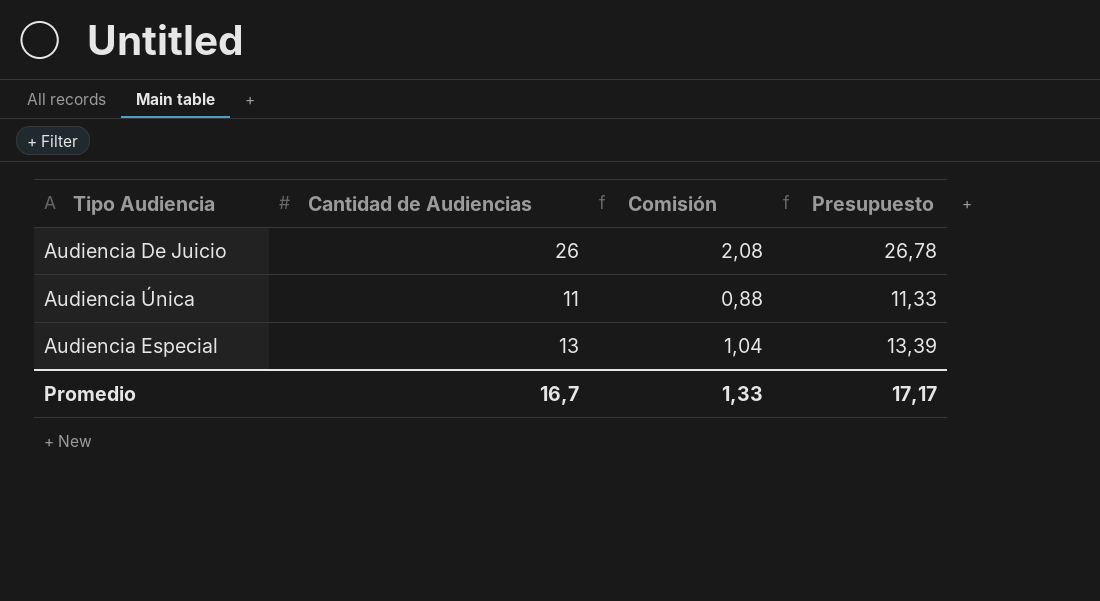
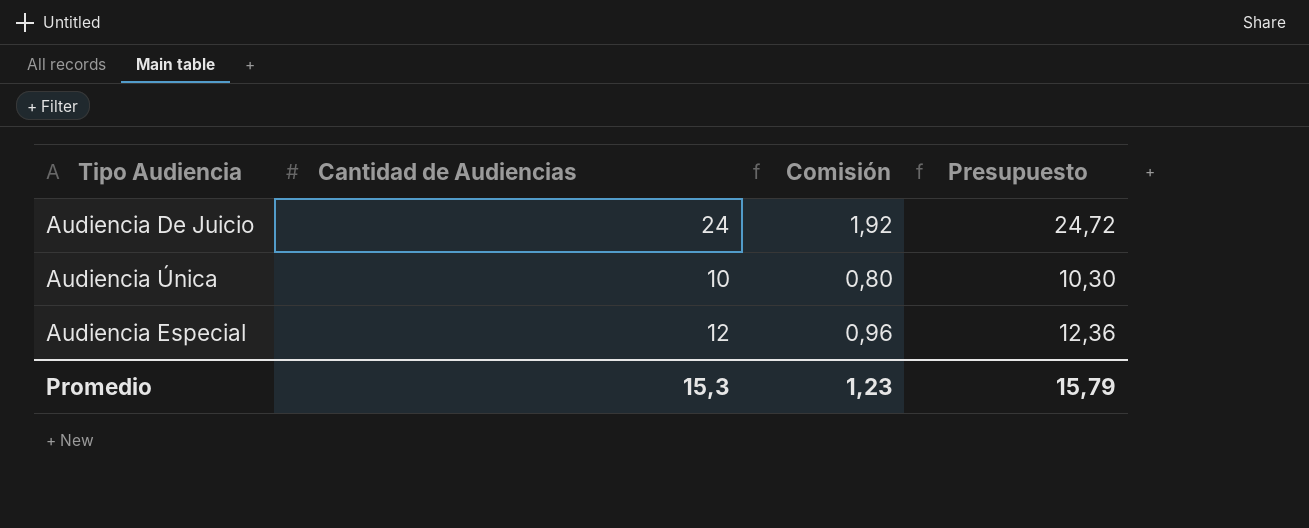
Audiencia De Juicio | Cantidad de Audiencias: 26 -> 24
Audiencia De Juicio | Comisión: 2,08 -> 1,92
Audiencia De Juicio | Presupuesto: 26,78 -> 24,72
Audiencia Única | Cantidad de Audiencias: 11 -> 10
Audiencia Única | Comisión: 0,88 -> 0,80
Audiencia Única | Presupuesto: 11,33 -> 10,30
Audiencia Especial | Cantidad de Audiencias: 13 -> 12
Audiencia Especial | Comisión: 1,04 -> 0,96
Audiencia Especial | Presupuesto: 13,39 -> 12,36
Promedio | Cantidad de Audiencias: 16,7 -> 15,3
Promedio | Comisión: 1,33 -> 1,23
Promedio | Presupuesto: 17,17 -> 15,79

